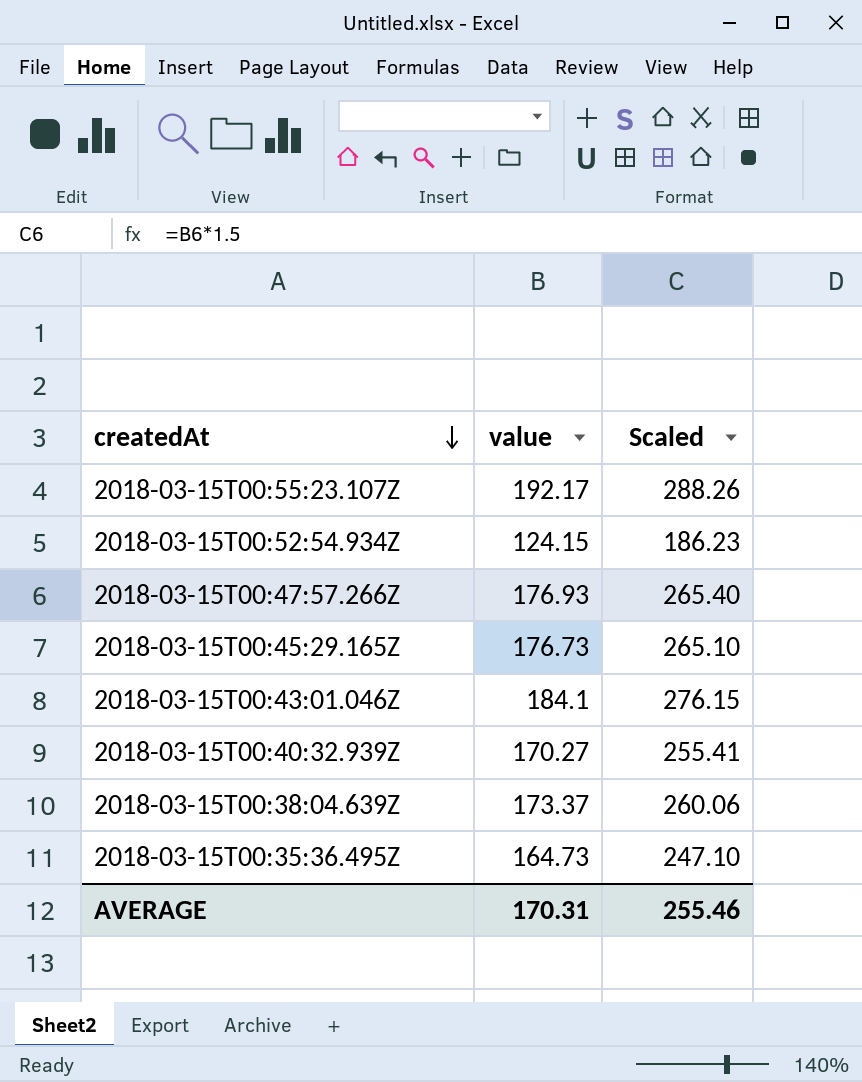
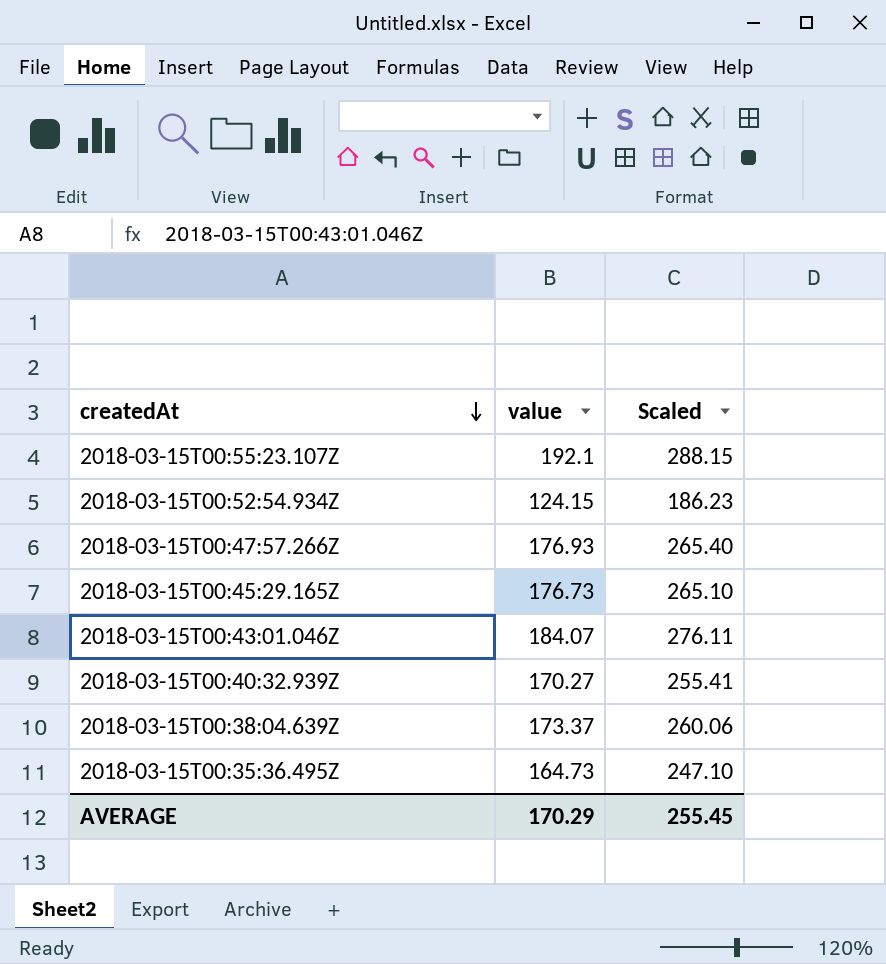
2018-03-15T00:55:23.107Z | value: 192.17 -> 192.1
2018-03-15T00:55:23.107Z | Scaled: 288.26 -> 288.15
2018-03-15T00:43:01.046Z | value: 184.1 -> 184.07
2018-03-15T00:43:01.046Z | Scaled: 276.15 -> 276.11
AVERAGE | value: 170.31 -> 170.29
AVERAGE | Scaled: 255.46 -> 255.45

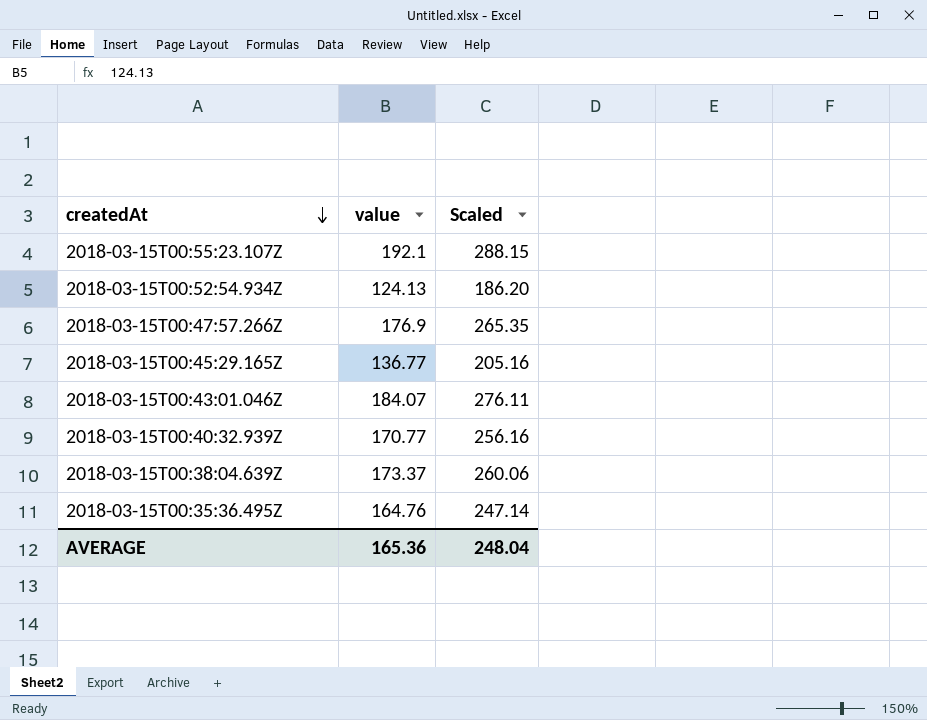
2018-03-15T00:52:54.934Z | value: 124.15 -> 124.13
2018-03-15T00:52:54.934Z | Scaled: 186.23 -> 186.20
2018-03-15T00:47:57.266Z | value: 176.93 -> 176.9
2018-03-15T00:47:57.266Z | Scaled: 265.40 -> 265.35
2018-03-15T00:45:29.165Z | value: 176.73 -> 136.77
2018-03-15T00:45:29.165Z | Scaled: 265.10 -> 205.16
2018-03-15T00:40:32.939Z | value: 170.27 -> 170.77
2018-03-15T00:40:32.939Z | Scaled: 255.41 -> 256.16
2018-03-15T00:35:36.495Z | value: 164.73 -> 164.76
2018-03-15T00:35:36.495Z | Scaled: 247.10 -> 247.14
AVERAGE | value: 170.29 -> 165.36
AVERAGE | Scaled: 255.45 -> 248.04

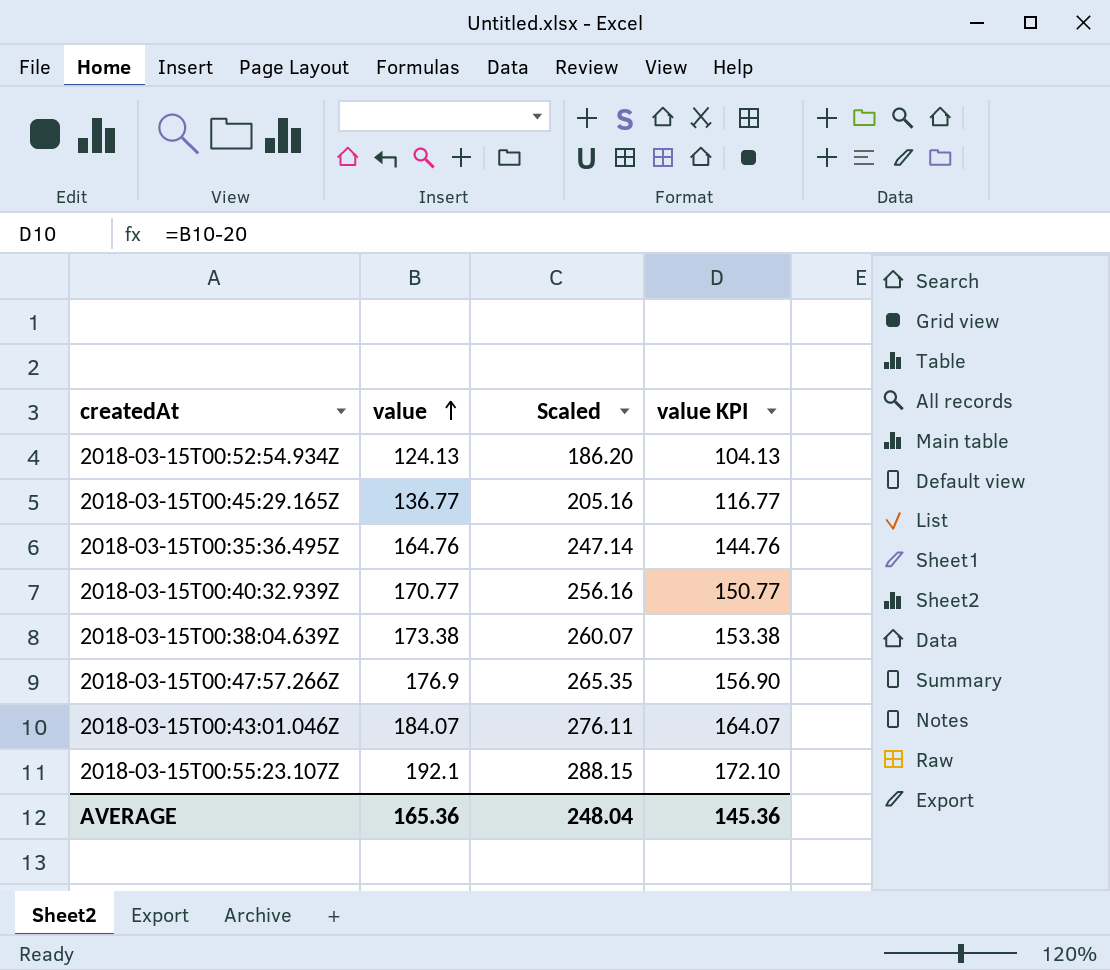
row order: createdAt descending -> value ascending
column value KPI | formula: none -> [value] - 20
2018-03-15T00:38:04.639Z | value: 173.37 -> 173.38
2018-03-15T00:38:04.639Z | Scaled: 260.06 -> 260.07

